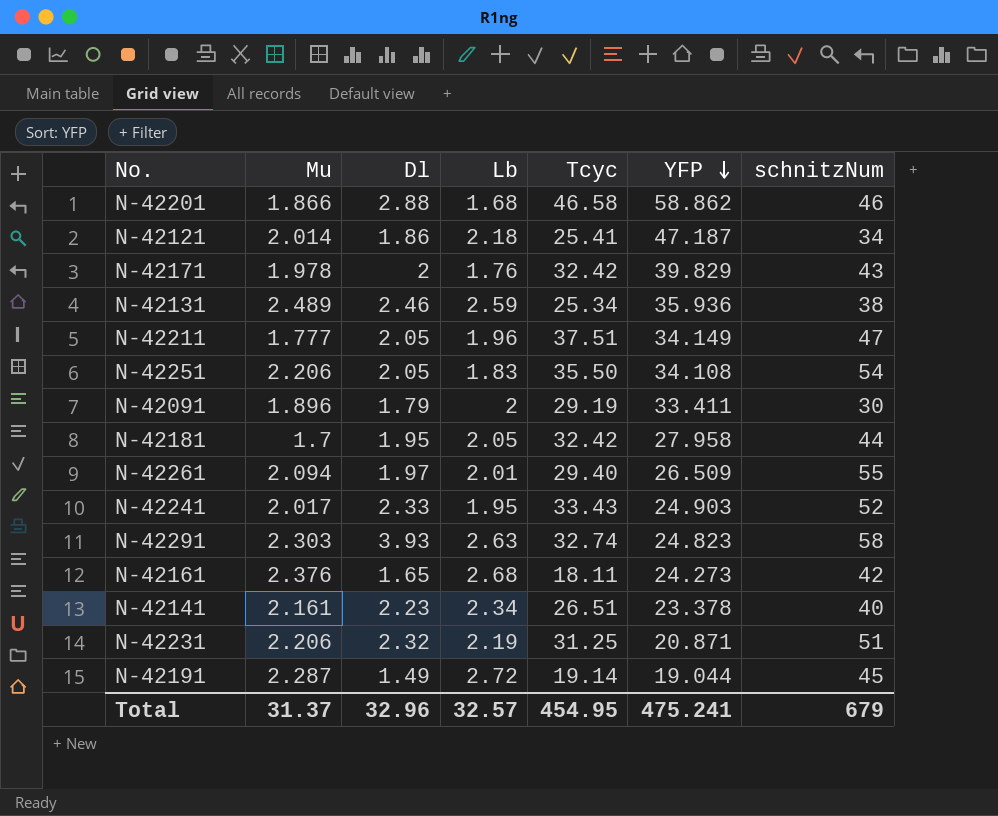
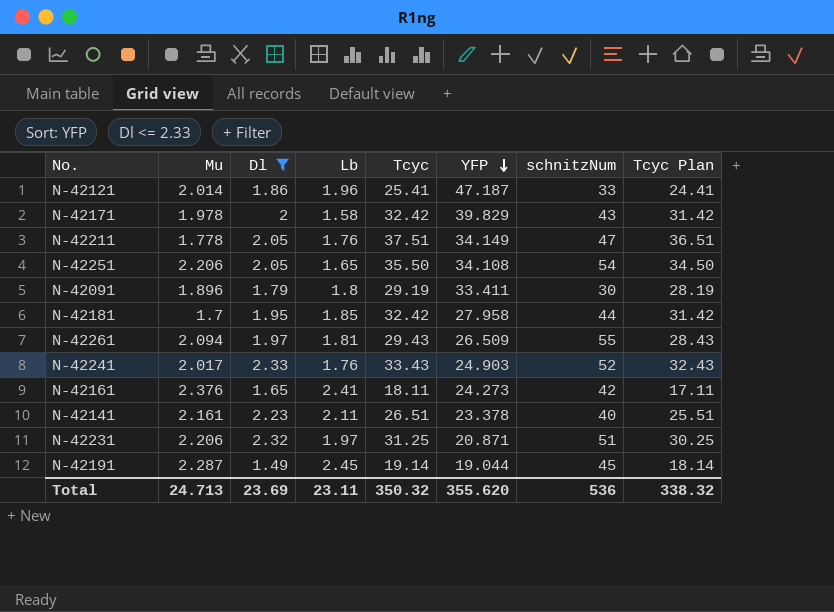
filter: none -> Dl <= 2.33
column Tcyc Plan | formula: none -> [Tcyc] - 1
N-42121 | Lb: 2.18 -> 1.96
N-42121 | schnitzNum: 34 -> 33
N-42171 | Lb: 1.76 -> 1.58
N-42211 | Mu: 1.777 -> 1.778
N-42211 | Lb: 1.96 -> 1.76
N-42251 | Lb: 1.83 -> 1.65
N-42091 | Lb: 2 -> 1.8
N-42181 | Lb: 2.05 -> 1.85
N-42261 | Lb: 2.01 -> 1.81
N-42261 | Tcyc: 29.40 -> 29.43
N-42241 | Lb: 1.95 -> 1.76
N-42161 | Lb: 2.68 -> 2.41
N-42141 | Lb: 2.34 -> 2.11
N-42231 | Lb: 2.19 -> 1.97
N-42191 | Lb: 2.72 -> 2.45
Total | Mu: 31.37 -> 24.713
Total | Dl: 32.96 -> 23.69
Total | Lb: 32.57 -> 23.11
Total | Tcyc: 454.95 -> 350.32
Total | YFP: 475.241 -> 355.620
Total | schnitzNum: 679 -> 536

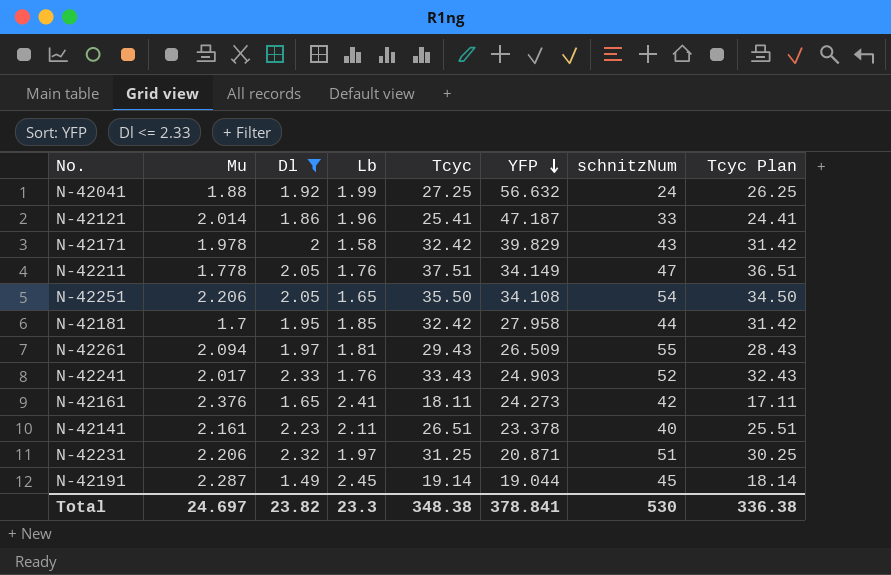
row N-42091: 1.896 | 1.79 | 1.8 | 29.19 | 33.411 | 30 | 28.19 -> none
row N-42041: none -> 1.88 | 1.92 | 1.99 | 27.25 | 56.632 | 24 | 26.25
Total | Mu: 24.713 -> 24.697
Total | Dl: 23.69 -> 23.82
Total | Lb: 23.11 -> 23.3
Total | Tcyc: 350.32 -> 348.38
Total | YFP: 355.620 -> 378.841
Total | schnitzNum: 536 -> 530
Total | Tcyc Plan: 338.32 -> 336.38

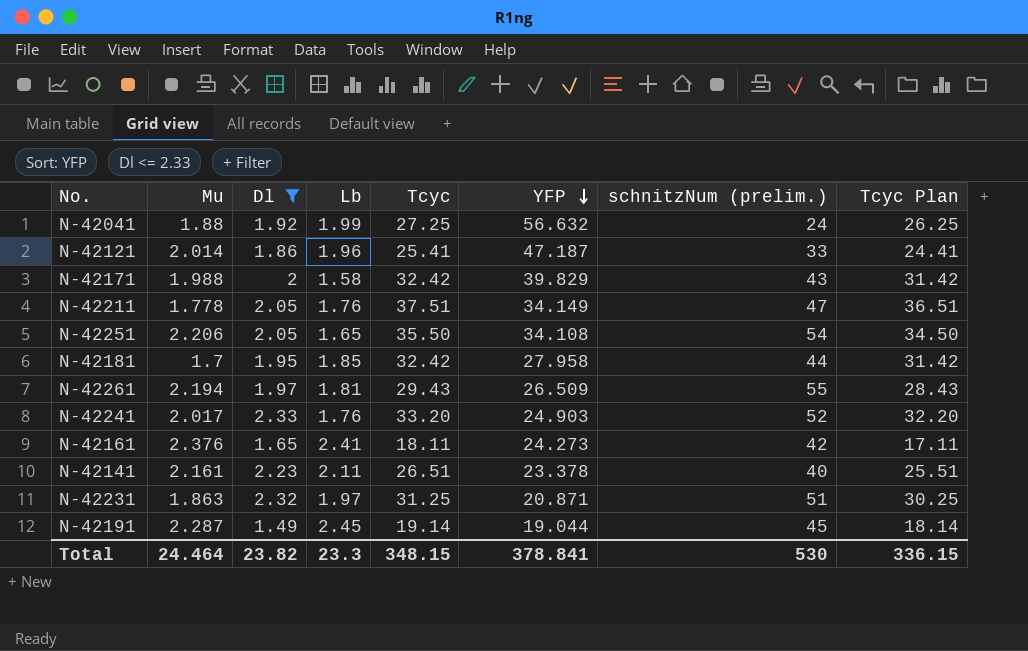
column name: schnitzNum -> schnitzNum (prelim.)
N-42171 | Mu: 1.978 -> 1.988
N-42261 | Mu: 2.094 -> 2.194
N-42241 | Tcyc: 33.43 -> 33.20
N-42241 | Tcyc Plan: 32.43 -> 32.20
N-42231 | Mu: 2.206 -> 1.863
Total | Mu: 24.697 -> 24.464
Total | Tcyc: 348.38 -> 348.15
Total | Tcyc Plan: 336.38 -> 336.15

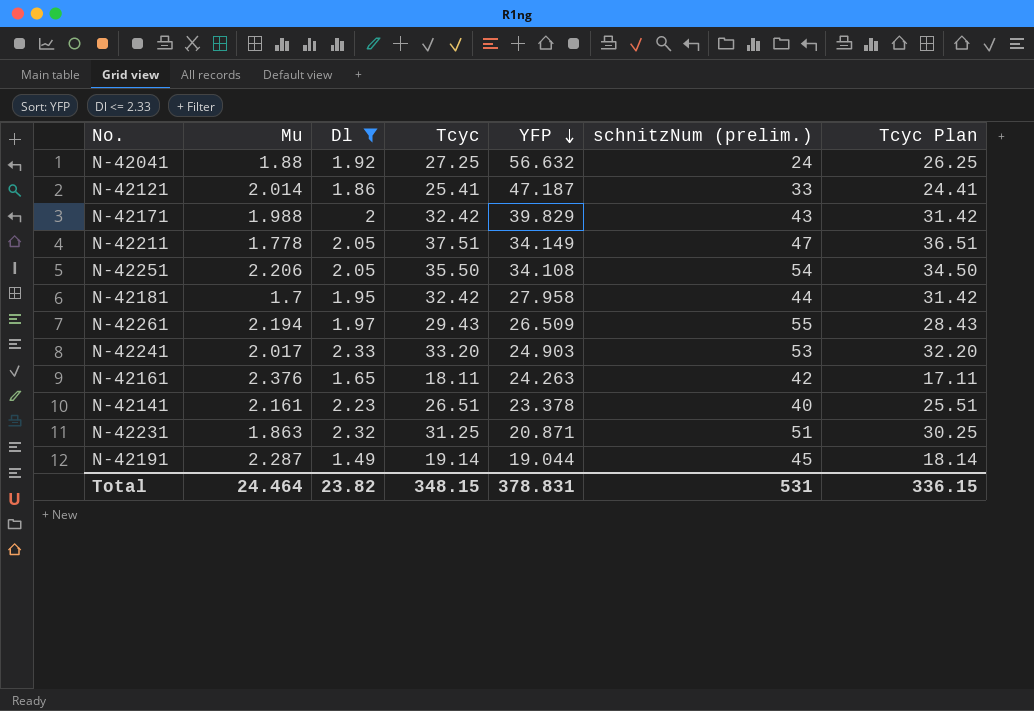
column Lb | position: 4 -> none
N-42241 | schnitzNum (prelim.): 52 -> 53
N-42161 | YFP: 24.273 -> 24.263
Total | YFP: 378.841 -> 378.831
Total | schnitzNum (prelim.): 530 -> 531

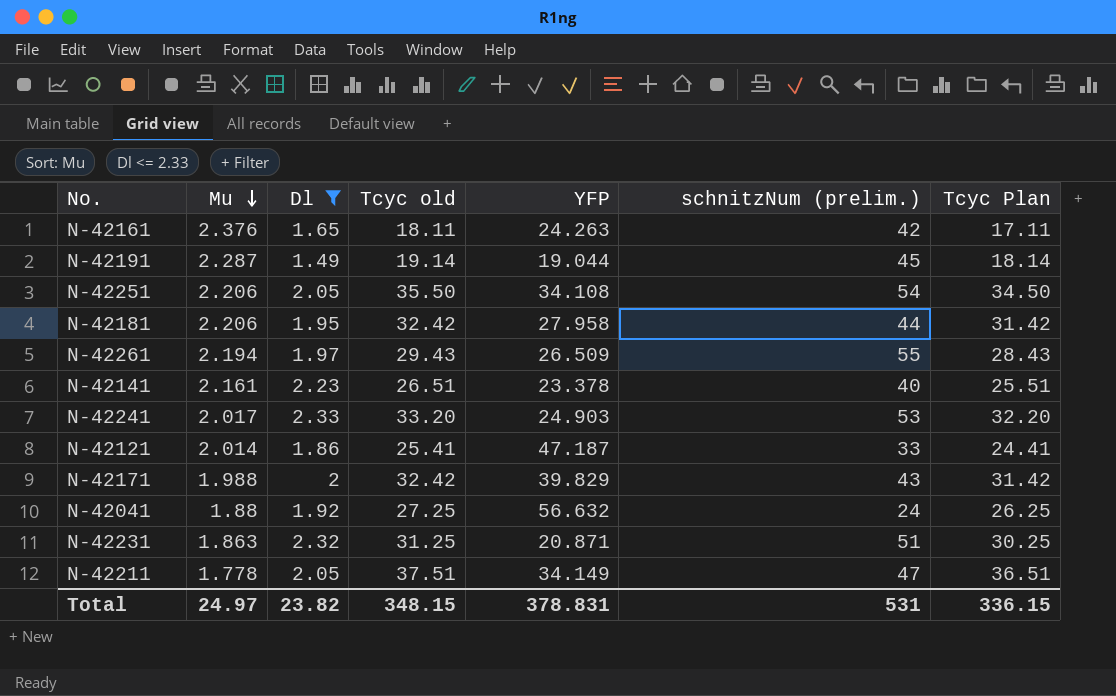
row order: YFP descending -> Mu descending
column name: Tcyc -> Tcyc old
N-42181 | Mu: 1.7 -> 2.206
Total | Mu: 24.464 -> 24.97

